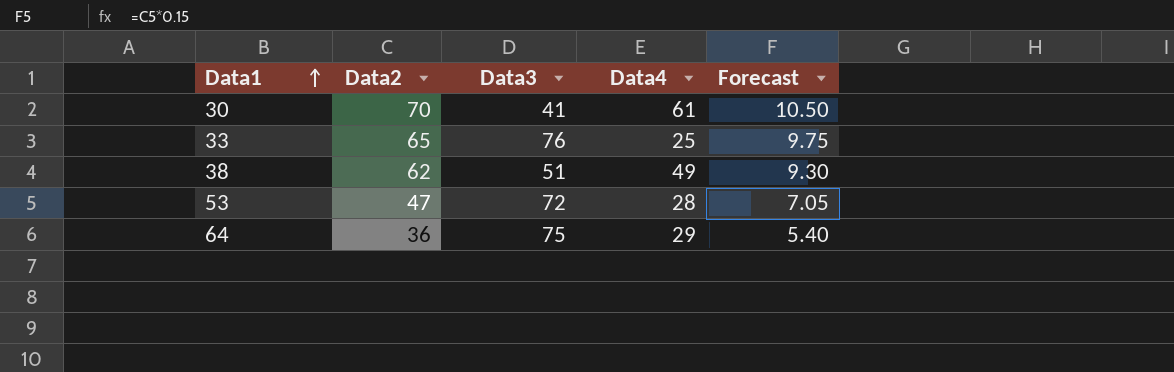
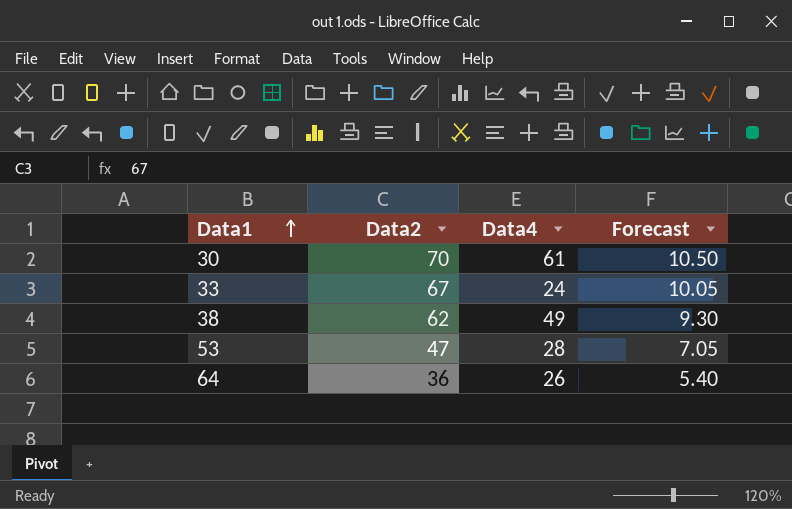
column Data3 | position: 3 -> none
33 | Data2: 65 -> 67
33 | Data4: 25 -> 24
33 | Forecast: 9.75 -> 10.05
64 | Data4: 29 -> 26

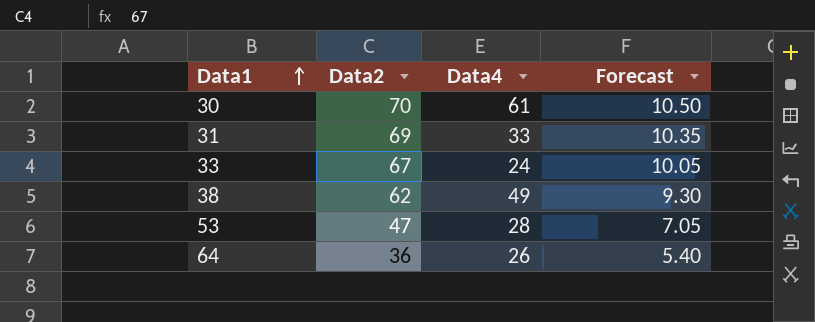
row 31: none -> 69 | 33 | 10.35

